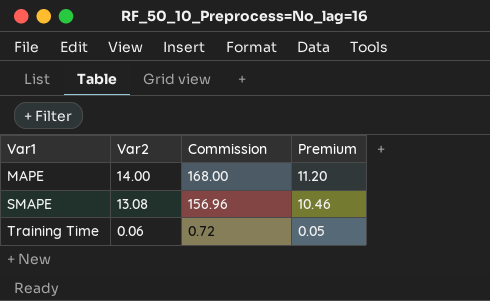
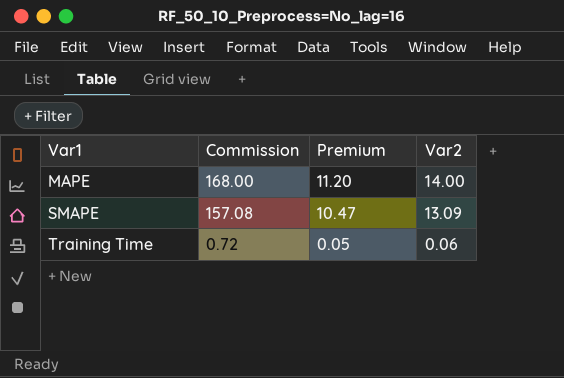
column Var2 | position: 2 -> 4
SMAPE | Commission: 156.96 -> 157.08
SMAPE | Premium: 10.46 -> 10.47
SMAPE | Var2: 13.08 -> 13.09

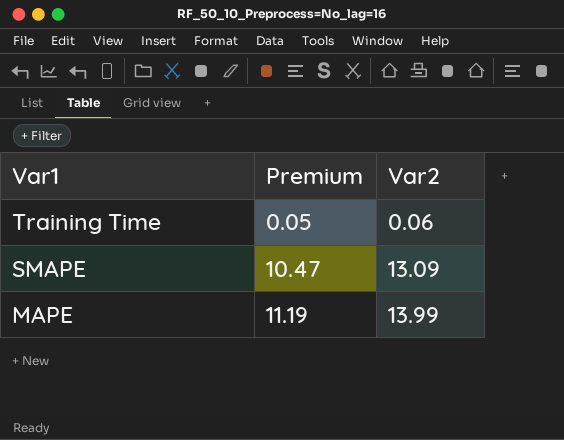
row order: Var1 ascending -> Var1 descending
column Commission | formula: [Var2] * 12 -> none
MAPE | Premium: 11.20 -> 11.19
MAPE | Var2: 14.00 -> 13.99

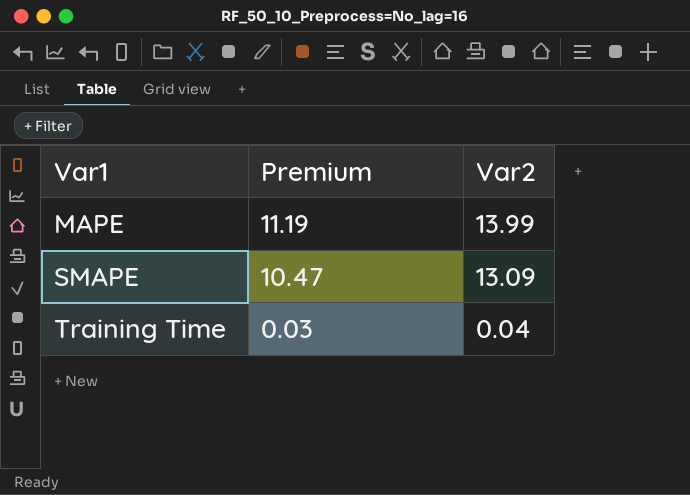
row order: Var1 descending -> Var1 ascending
Training Time | Premium: 0.05 -> 0.03
Training Time | Var2: 0.06 -> 0.04

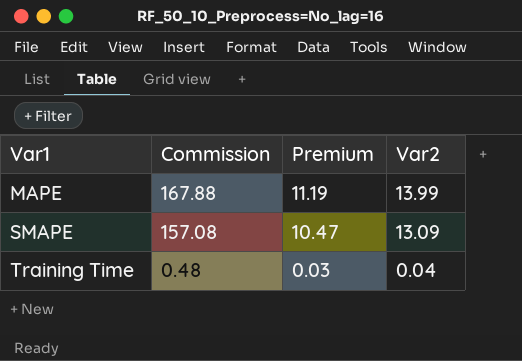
column Commission | formula: none -> [Var2] * 12

